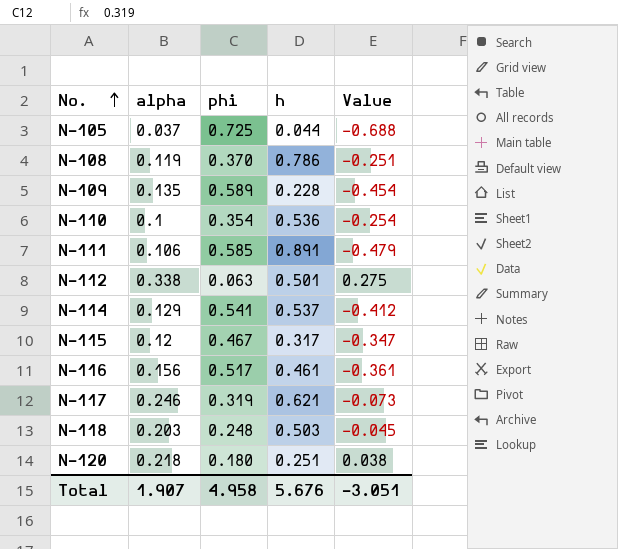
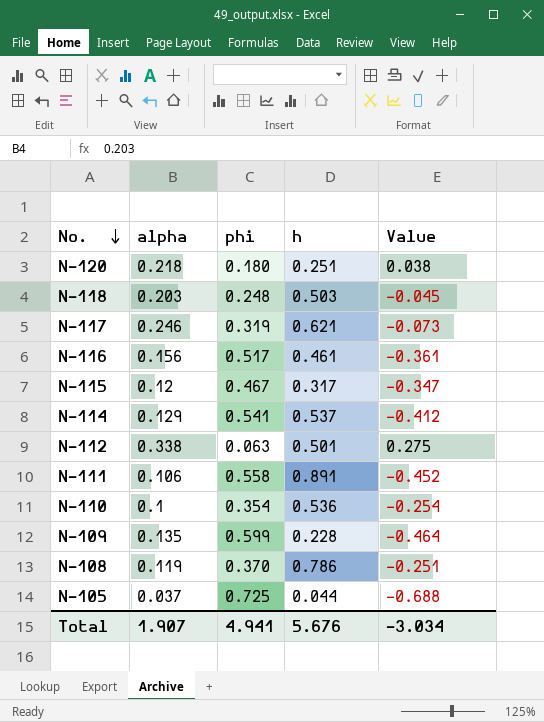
row order: No. ascending -> No. descending
N-111 | phi: 0.585 -> 0.558
N-111 | Value: -0.479 -> -0.452
N-109 | phi: 0.589 -> 0.599
N-109 | Value: -0.454 -> -0.464
Total | phi: 4.958 -> 4.941
Total | Value: -3.051 -> -3.034

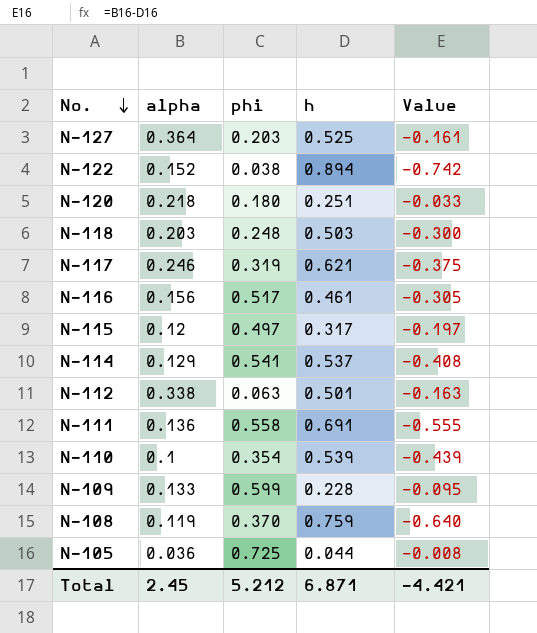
column Value | formula: [alpha] - [phi] -> [alpha] - [h]
row N-127: none -> 0.364 | 0.203 | 0.525 | -0.161
row N-122: none -> 0.152 | 0.038 | 0.894 | -0.742
N-115 | phi: 0.467 -> 0.497
N-111 | alpha: 0.106 -> 0.136
N-111 | h: 0.891 -> 0.691
N-110 | h: 0.536 -> 0.539
N-109 | alpha: 0.135 -> 0.133
N-108 | h: 0.786 -> 0.759
N-105 | alpha: 0.037 -> 0.036
Total | alpha: 1.907 -> 2.45
Total | phi: 4.941 -> 5.212
Total | h: 5.676 -> 6.871
Total | Value: -3.034 -> -4.421

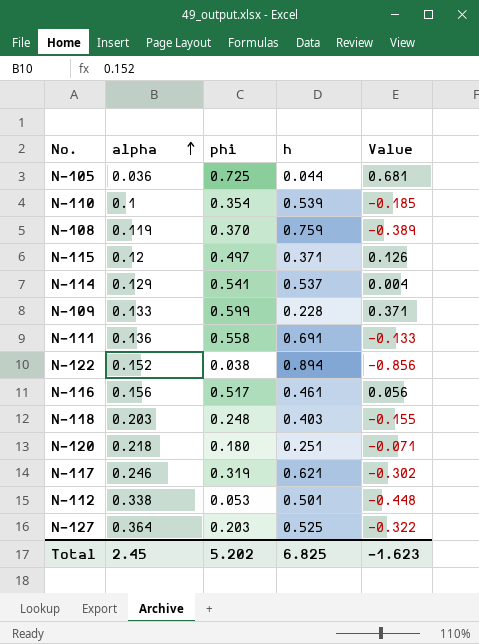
row order: No. descending -> alpha ascending
column Value | formula: [alpha] - [h] -> [phi] - [h]
N-115 | h: 0.317 -> 0.371
N-118 | h: 0.503 -> 0.403
N-112 | phi: 0.063 -> 0.053
Total | phi: 5.212 -> 5.202
Total | h: 6.871 -> 6.825
Total | Value: -4.421 -> -1.623

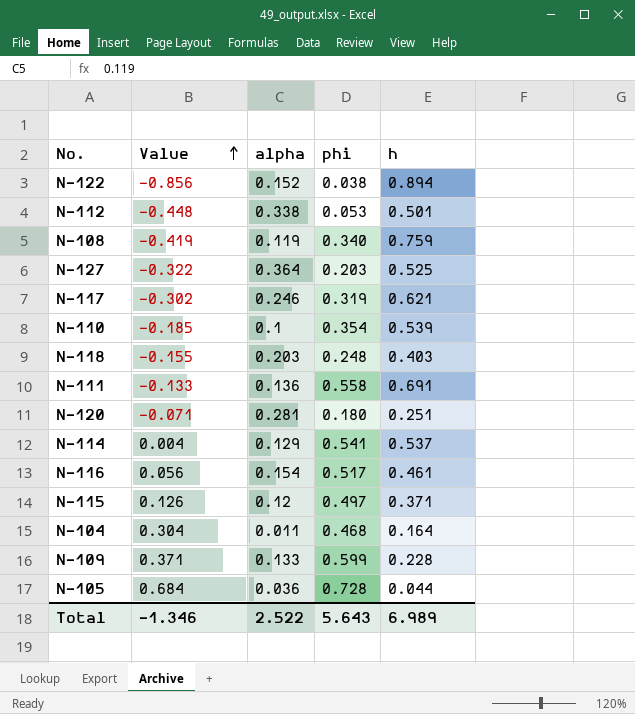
row order: alpha ascending -> Value ascending
column Value | position: 5 -> 2
N-108 | Value: -0.389 -> -0.419
N-108 | phi: 0.370 -> 0.340
N-120 | alpha: 0.218 -> 0.281
N-116 | alpha: 0.156 -> 0.154
row N-104: none -> 0.304 | 0.011 | 0.468 | 0.164
N-105 | Value: 0.681 -> 0.684
N-105 | phi: 0.725 -> 0.728
Total | Value: -1.623 -> -1.346
Total | alpha: 2.45 -> 2.522
Total | phi: 5.202 -> 5.643
Total | h: 6.825 -> 6.989

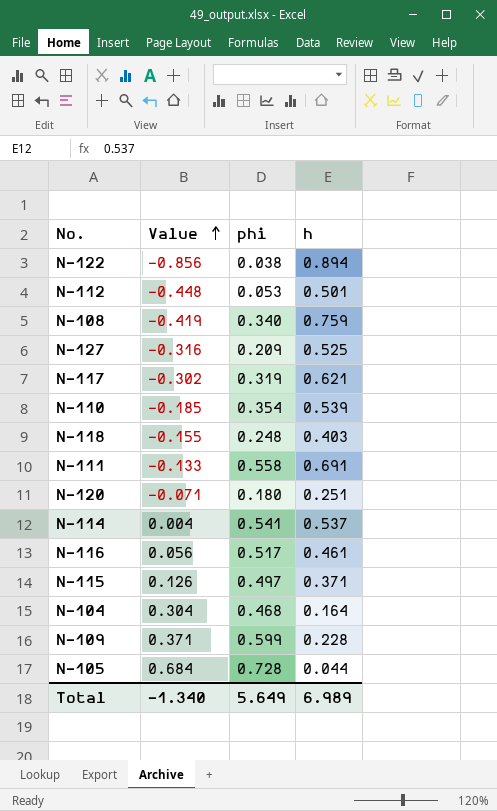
column alpha | position: 3 -> none
N-127 | Value: -0.322 -> -0.316
N-127 | phi: 0.203 -> 0.209
Total | Value: -1.346 -> -1.340
Total | phi: 5.643 -> 5.649

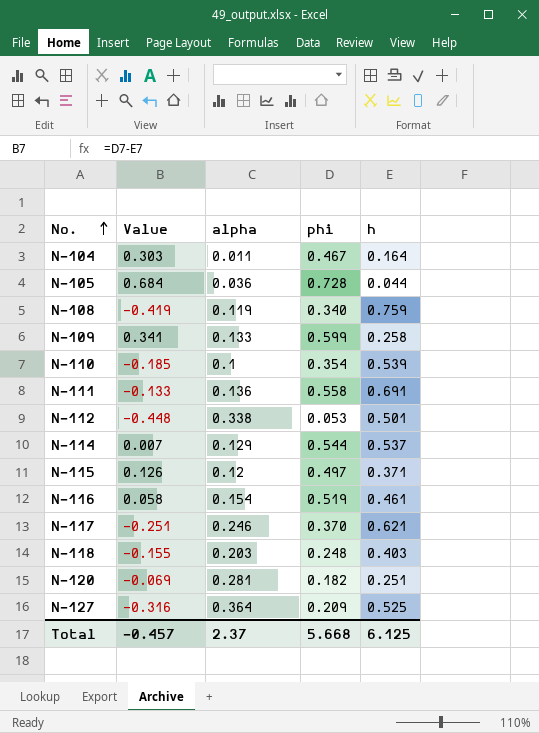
row order: Value ascending -> No. ascending
column alpha | position: none -> 3
row N-122: -0.856 | 0.038 | 0.894 -> none
N-104 | Value: 0.304 -> 0.303
N-104 | phi: 0.468 -> 0.467
N-109 | Value: 0.371 -> 0.341
N-109 | h: 0.228 -> 0.258
N-114 | Value: 0.004 -> 0.007
N-114 | phi: 0.541 -> 0.544
N-116 | Value: 0.056 -> 0.058
N-116 | phi: 0.517 -> 0.519
N-117 | Value: -0.302 -> -0.251
N-117 | phi: 0.319 -> 0.370
N-120 | Value: -0.071 -> -0.069
N-120 | phi: 0.180 -> 0.182
Total | Value: -1.340 -> -0.457
Total | phi: 5.649 -> 5.668
Total | h: 6.989 -> 6.125

